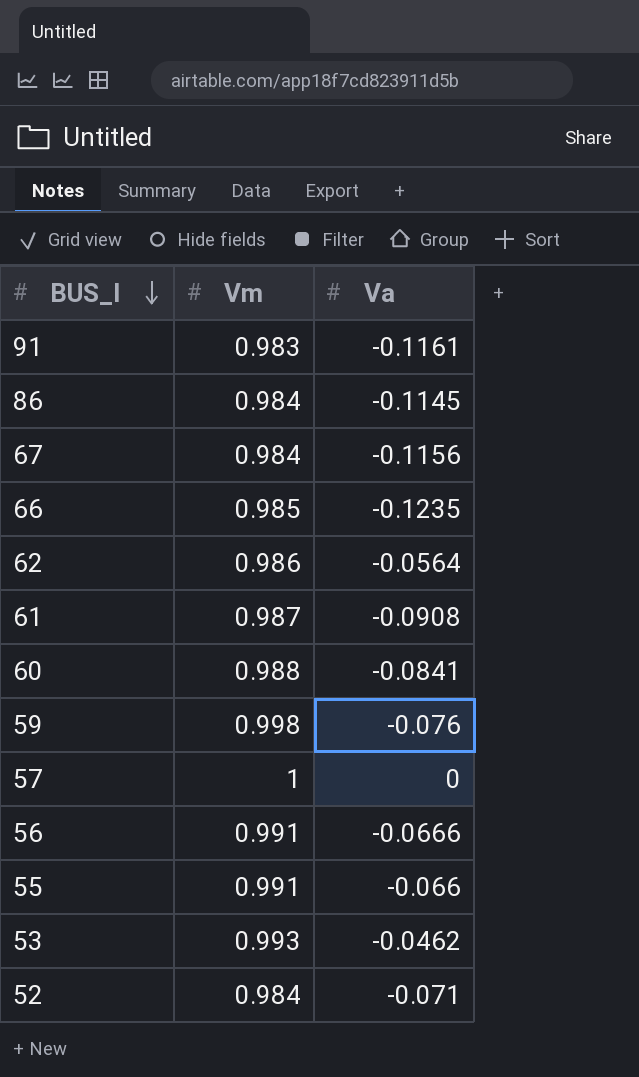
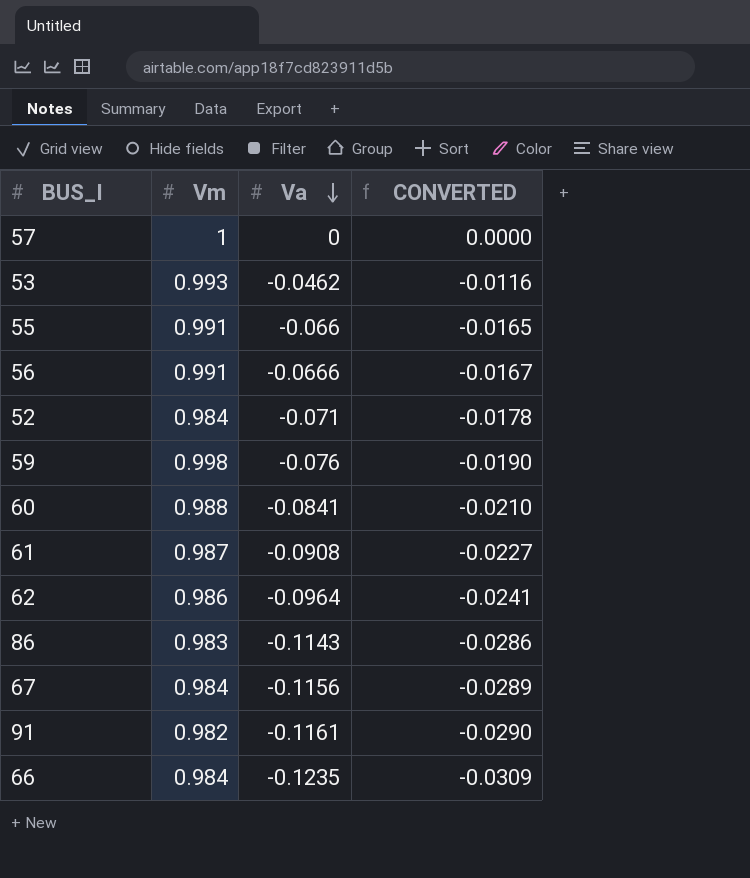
row order: BUS_I descending -> Va descending
column CONVERTED | formula: none -> [Va] * 0.25
62 | Va: -0.0564 -> -0.0964
86 | Vm: 0.984 -> 0.983
86 | Va: -0.1145 -> -0.1143
91 | Vm: 0.983 -> 0.982
66 | Vm: 0.985 -> 0.984

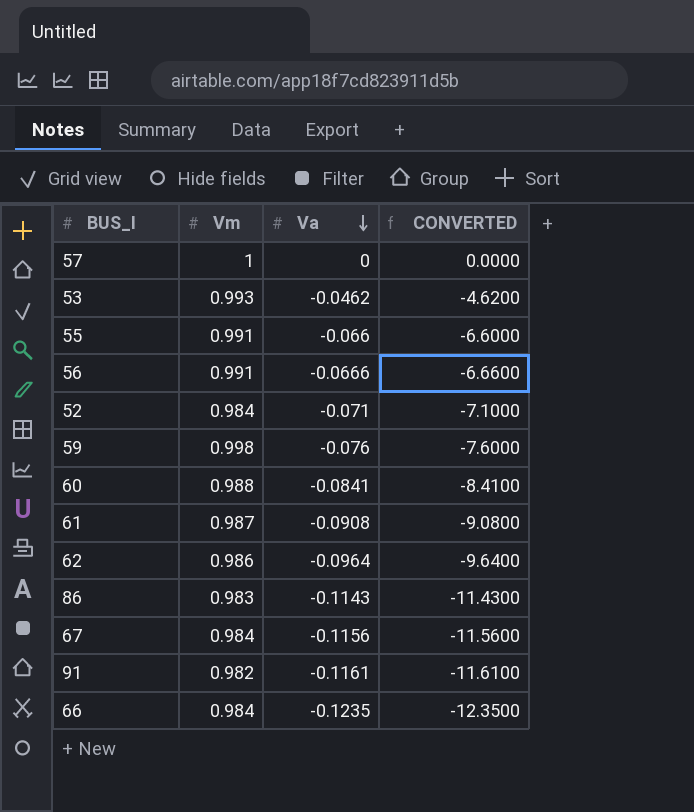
column CONVERTED | formula: [Va] * 0.25 -> [Va] * 100

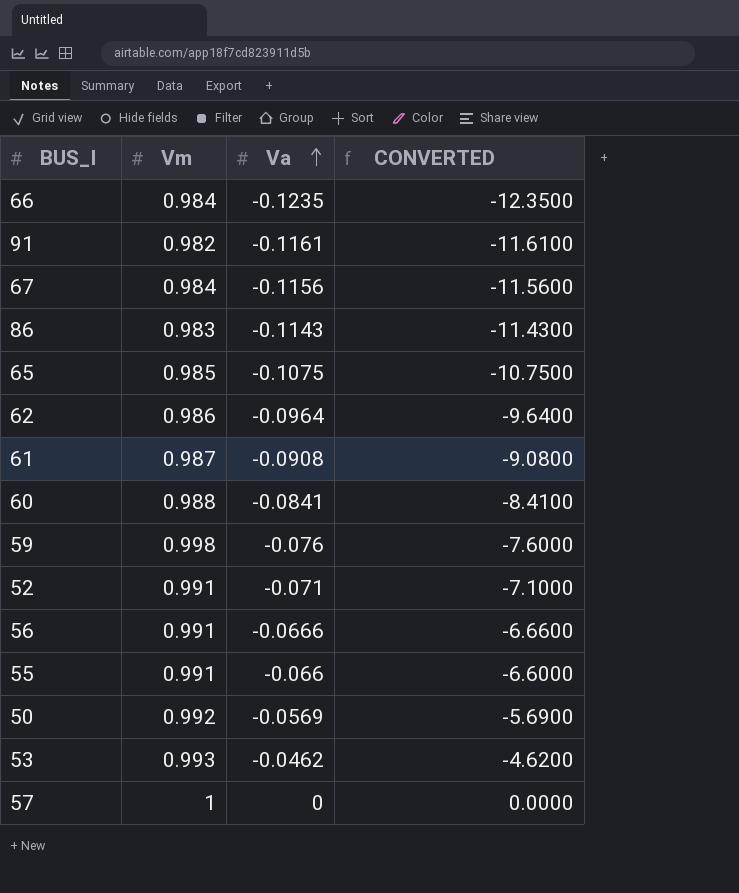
row order: Va descending -> Va ascending
row 65: none -> 0.985 | -0.1075 | -10.7500
52 | Vm: 0.984 -> 0.991
row 50: none -> 0.992 | -0.0569 | -5.6900

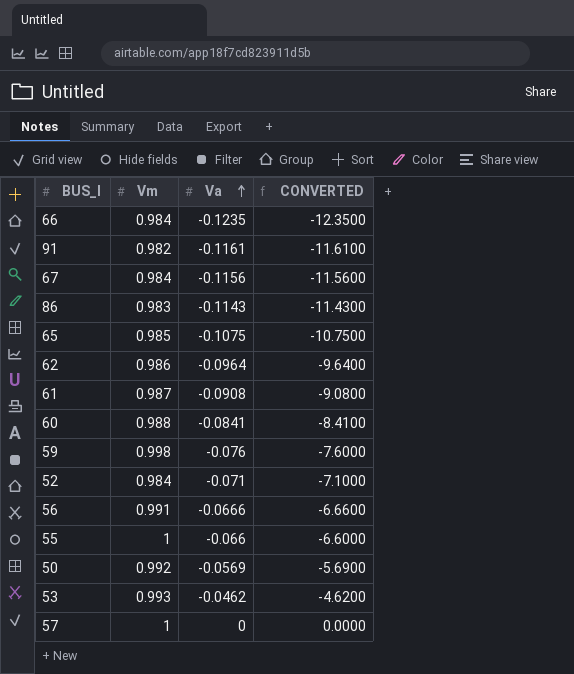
52 | Vm: 0.991 -> 0.984
55 | Vm: 0.991 -> 1

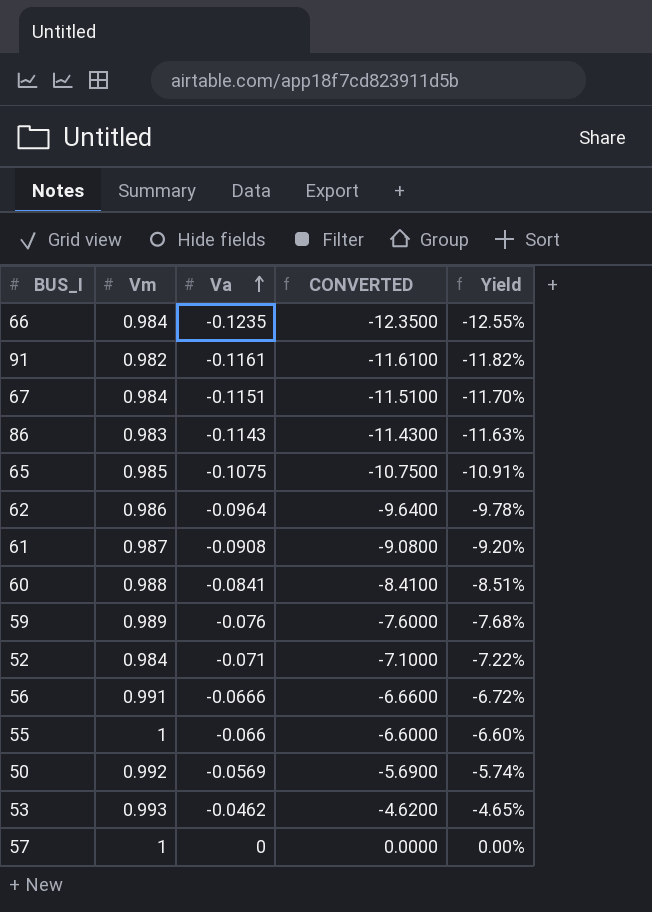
column Yield | formula: none -> [Va] / [Vm]
67 | Va: -0.1156 -> -0.1151
67 | CONVERTED: -11.5600 -> -11.5100
59 | Vm: 0.998 -> 0.989

